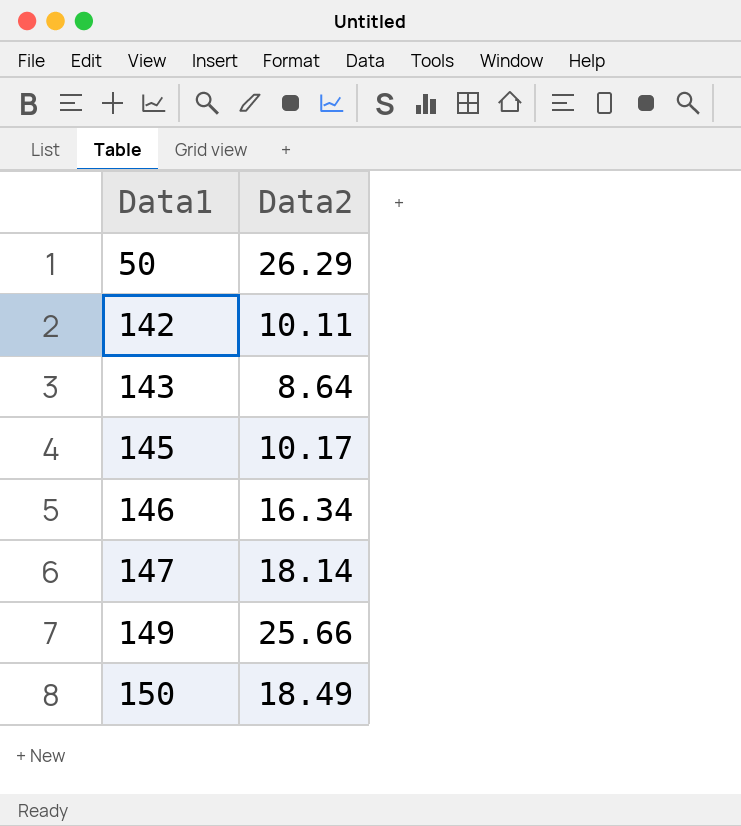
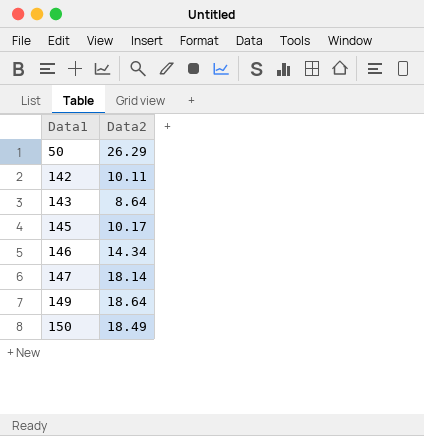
146 | Data2: 16.34 -> 14.34
149 | Data2: 25.66 -> 18.64

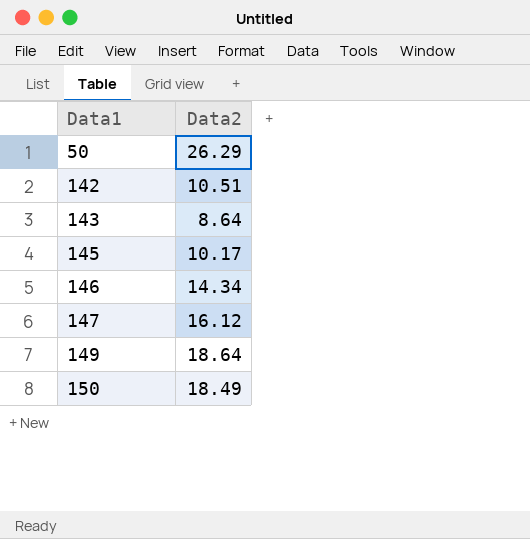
142 | Data2: 10.11 -> 10.51
147 | Data2: 18.14 -> 16.12

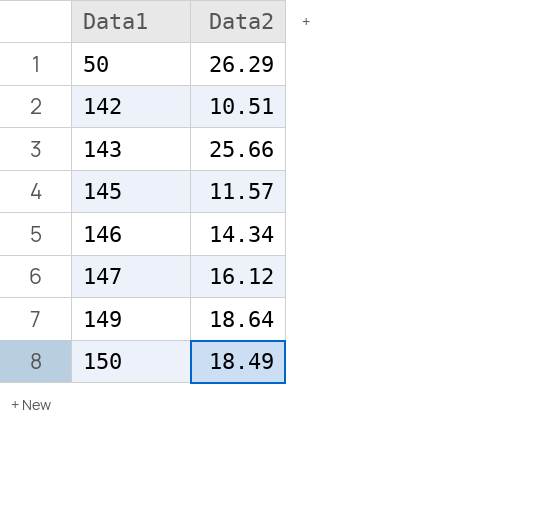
143 | Data2: 8.64 -> 25.66
145 | Data2: 10.17 -> 11.57

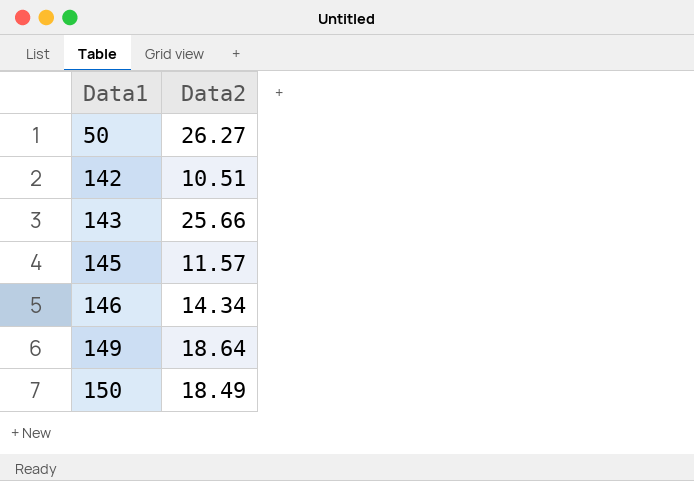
row 147: 16.12 -> none
50 | Data2: 26.29 -> 26.27

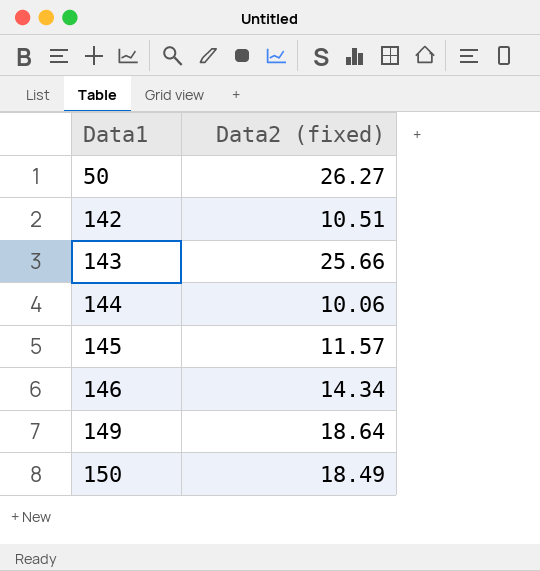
column name: Data2 -> Data2 (fixed)
row 144: none -> 10.06

